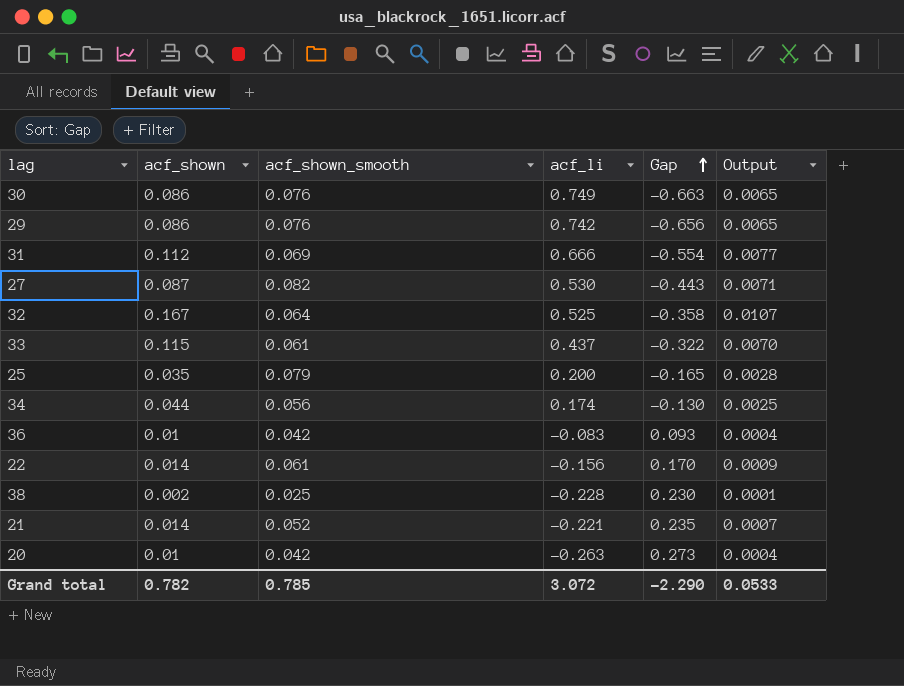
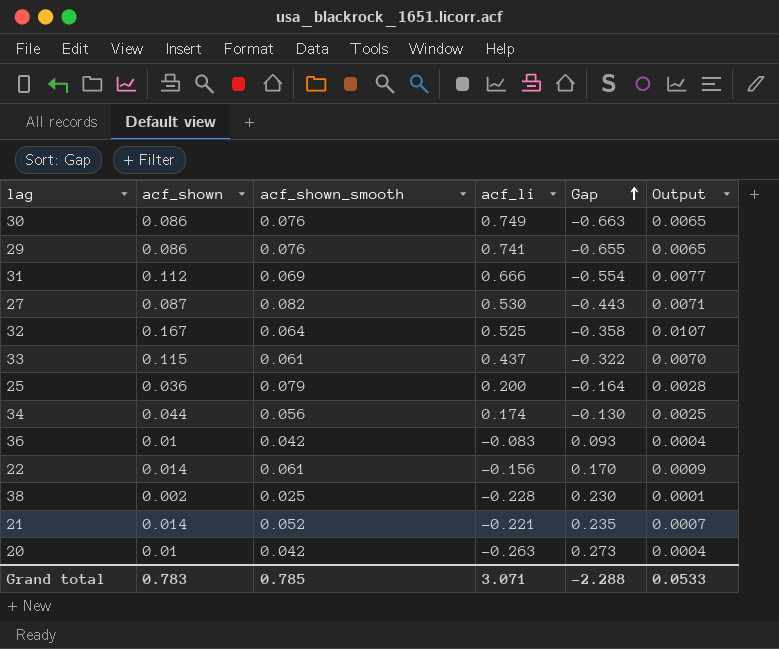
29 | acf_li: 0.742 -> 0.741
29 | Gap: -0.656 -> -0.655
25 | acf_shown: 0.035 -> 0.036
25 | Gap: -0.165 -> -0.164
Grand total | acf_shown: 0.782 -> 0.783
Grand total | acf_li: 3.072 -> 3.071
Grand total | Gap: -2.290 -> -2.288

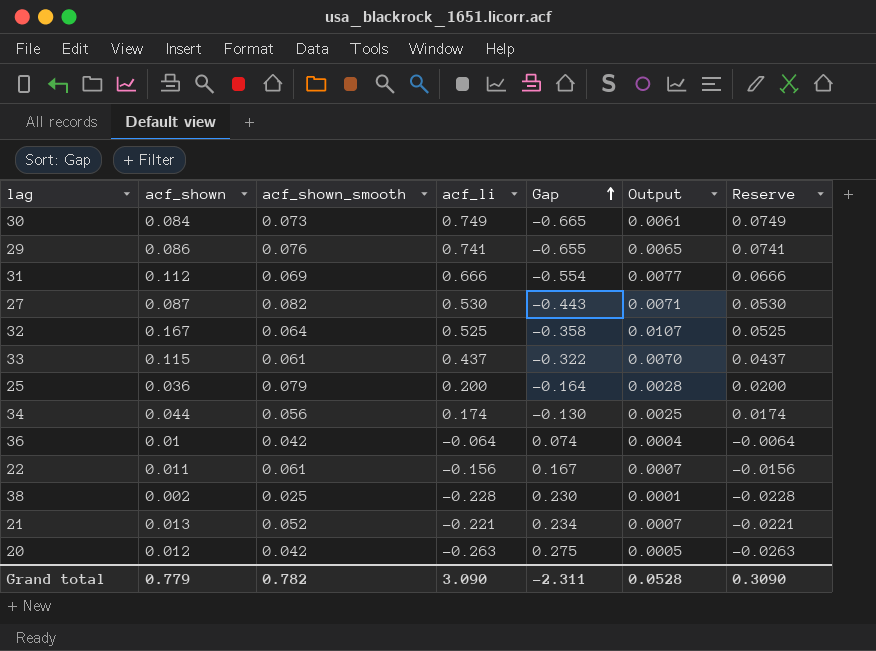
column Reserve | formula: none -> [acf_li] * 0.1
30 | acf_shown: 0.086 -> 0.084
30 | acf_shown_smooth: 0.076 -> 0.073
30 | Gap: -0.663 -> -0.665
30 | Output: 0.0065 -> 0.0061
36 | acf_li: -0.083 -> -0.064
36 | Gap: 0.093 -> 0.074
22 | acf_shown: 0.014 -> 0.011
22 | Gap: 0.170 -> 0.167
22 | Output: 0.0009 -> 0.0007
21 | acf_shown: 0.014 -> 0.013
21 | Gap: 0.235 -> 0.234
20 | acf_shown: 0.01 -> 0.012
20 | Gap: 0.273 -> 0.275
20 | Output: 0.0004 -> 0.0005
Grand total | acf_shown: 0.783 -> 0.779
Grand total | acf_shown_smooth: 0.785 -> 0.782
Grand total | acf_li: 3.071 -> 3.090
Grand total | Gap: -2.288 -> -2.311
Grand total | Output: 0.0533 -> 0.0528

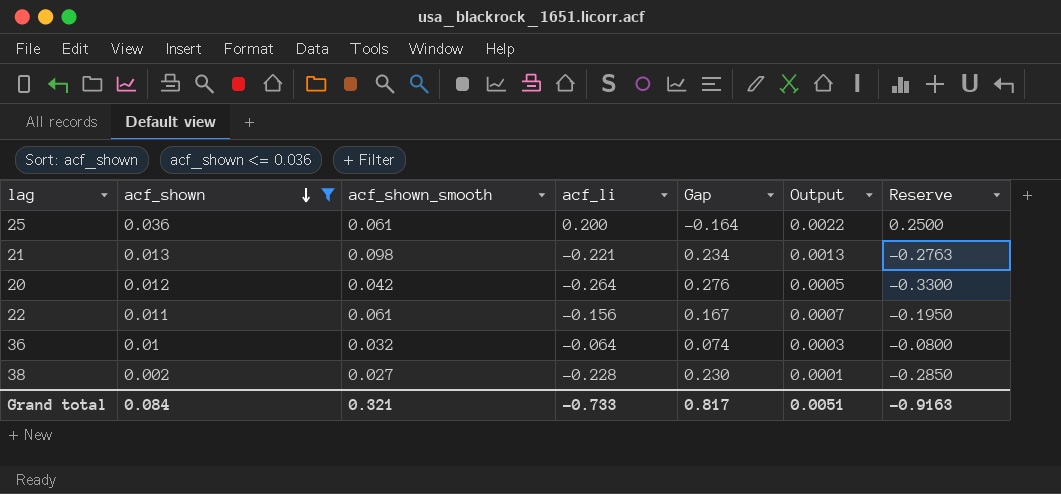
filter: none -> acf_shown <= 0.036
row order: Gap ascending -> acf_shown descending
column Reserve | formula: [acf_li] * 0.1 -> [acf_li] * 1.25
25 | acf_shown_smooth: 0.079 -> 0.061
25 | Output: 0.0028 -> 0.0022
21 | acf_shown_smooth: 0.052 -> 0.098
21 | Output: 0.0007 -> 0.0013
20 | acf_li: -0.263 -> -0.264
20 | Gap: 0.275 -> 0.276
36 | acf_shown_smooth: 0.042 -> 0.032
36 | Output: 0.0004 -> 0.0003
38 | acf_shown_smooth: 0.025 -> 0.027
Grand total | acf_shown: 0.779 -> 0.084
Grand total | acf_shown_smooth: 0.782 -> 0.321
Grand total | acf_li: 3.090 -> -0.733
Grand total | Gap: -2.311 -> 0.817
Grand total | Output: 0.0528 -> 0.0051
Grand total | Reserve: 0.3090 -> -0.9163

